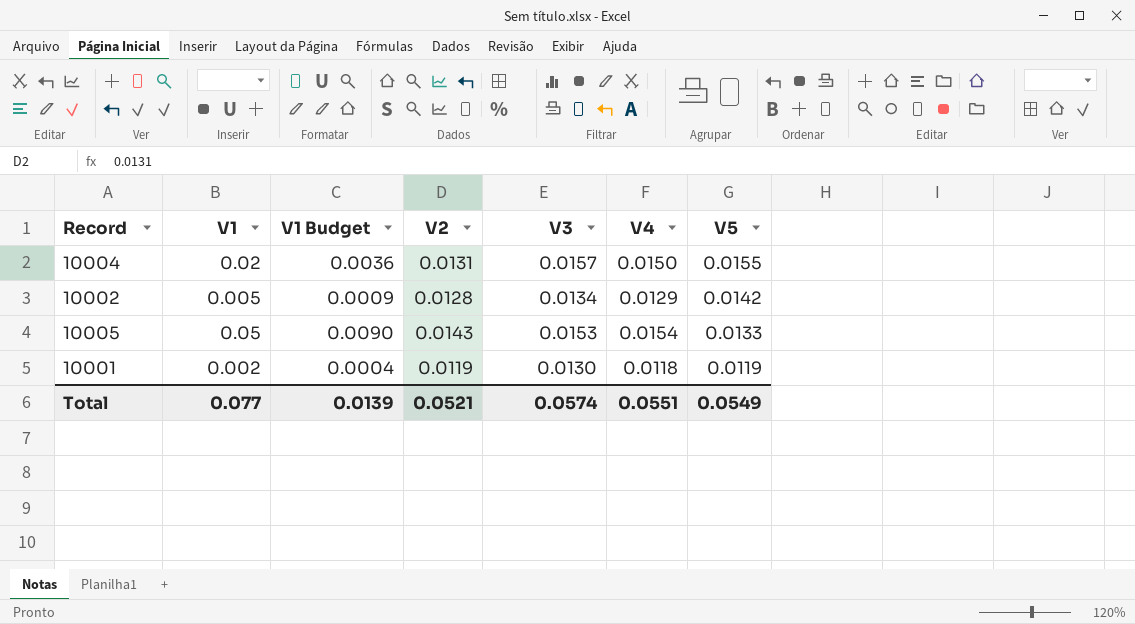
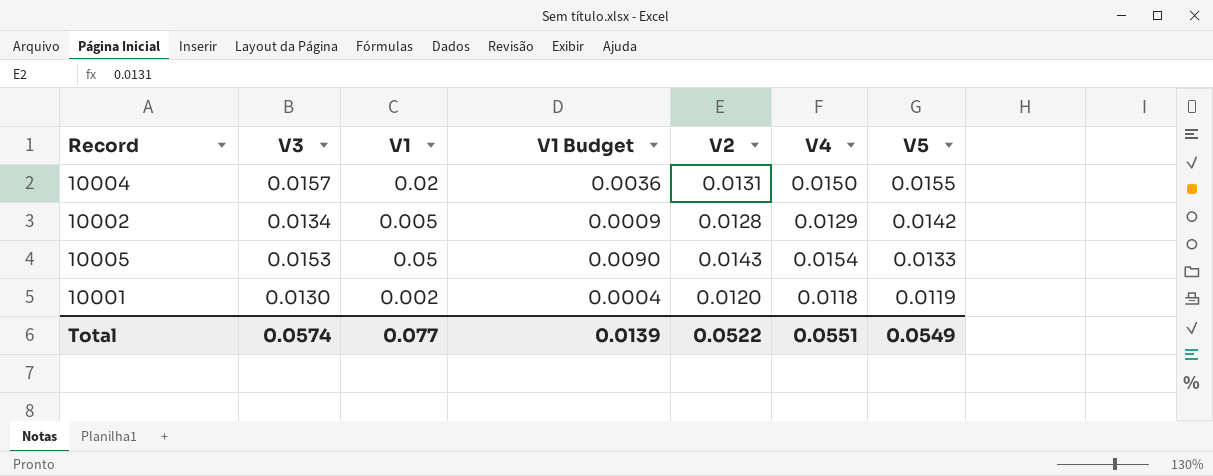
column V3 | position: 5 -> 2
10001 | V2: 0.0119 -> 0.0120
Total | V2: 0.0521 -> 0.0522

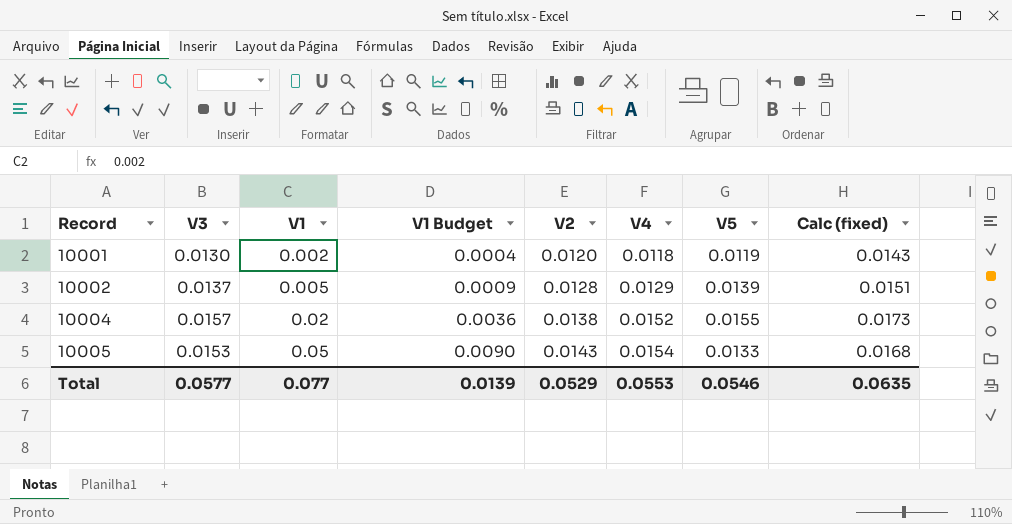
row order: V5 descending -> Record ascending
column Calc (fixed) | formula: none -> [V3] * 1.1
10002 | V3: 0.0134 -> 0.0137
10002 | V5: 0.0142 -> 0.0139
10004 | V2: 0.0131 -> 0.0138
10004 | V4: 0.0150 -> 0.0152
Total | V3: 0.0574 -> 0.0577
Total | V2: 0.0522 -> 0.0529
Total | V4: 0.0551 -> 0.0553
Total | V5: 0.0549 -> 0.0546

